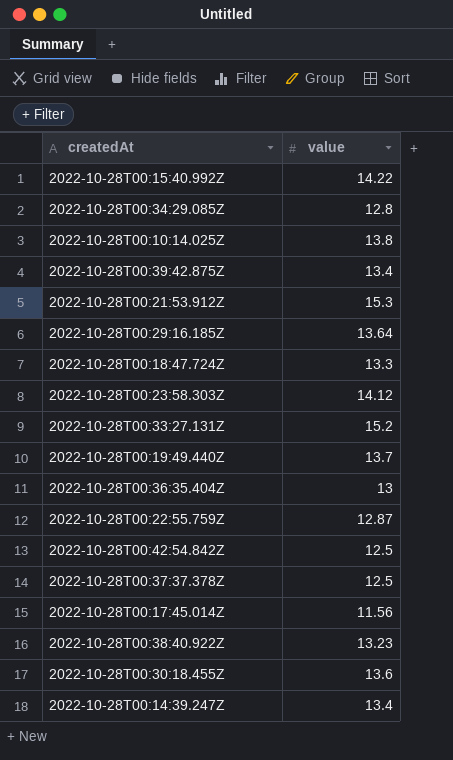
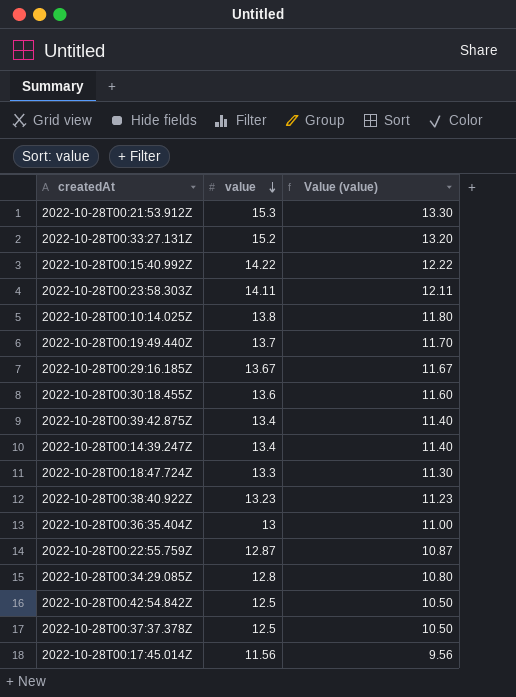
row order: none -> value descending
column Value (value) | formula: none -> [value] - 2
2022-10-28T00:23:58.303Z | value: 14.12 -> 14.11
2022-10-28T00:29:16.185Z | value: 13.64 -> 13.67

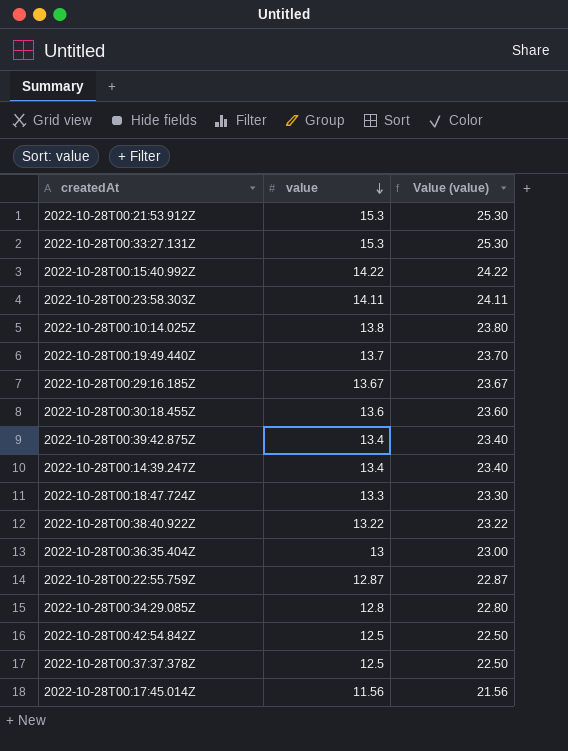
column Value (value) | formula: [value] - 2 -> [value] + 10
2022-10-28T00:33:27.131Z | value: 15.2 -> 15.3
2022-10-28T00:38:40.922Z | value: 13.23 -> 13.22

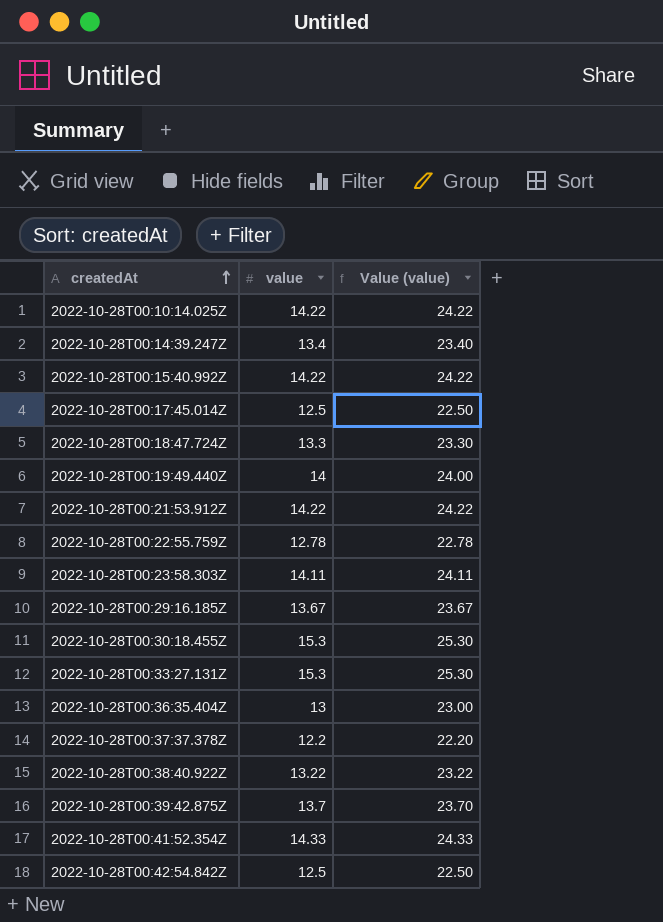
row order: value descending -> createdAt ascending
row 2022-10-28T00:34:29.085Z: 12.8 | 22.80 -> none
2022-10-28T00:10:14.025Z | value: 13.8 -> 14.22
2022-10-28T00:10:14.025Z | Value (value): 23.80 -> 24.22
2022-10-28T00:17:45.014Z | value: 11.56 -> 12.5
2022-10-28T00:17:45.014Z | Value (value): 21.56 -> 22.50
2022-10-28T00:19:49.440Z | value: 13.7 -> 14
2022-10-28T00:19:49.440Z | Value (value): 23.70 -> 24.00
2022-10-28T00:21:53.912Z | value: 15.3 -> 14.22
2022-10-28T00:21:53.912Z | Value (value): 25.30 -> 24.22
2022-10-28T00:22:55.759Z | value: 12.87 -> 12.78
2022-10-28T00:22:55.759Z | Value (value): 22.87 -> 22.78
2022-10-28T00:30:18.455Z | value: 13.6 -> 15.3
2022-10-28T00:30:18.455Z | Value (value): 23.60 -> 25.30
2022-10-28T00:37:37.378Z | value: 12.5 -> 12.2
2022-10-28T00:37:37.378Z | Value (value): 22.50 -> 22.20
2022-10-28T00:39:42.875Z | value: 13.4 -> 13.7
2022-10-28T00:39:42.875Z | Value (value): 23.40 -> 23.70
row 2022-10-28T00:41:52.354Z: none -> 14.33 | 24.33

